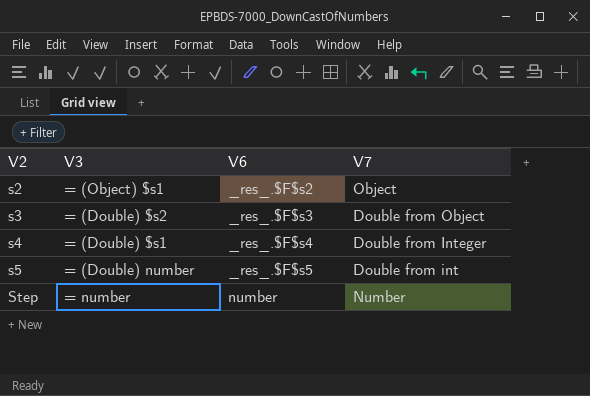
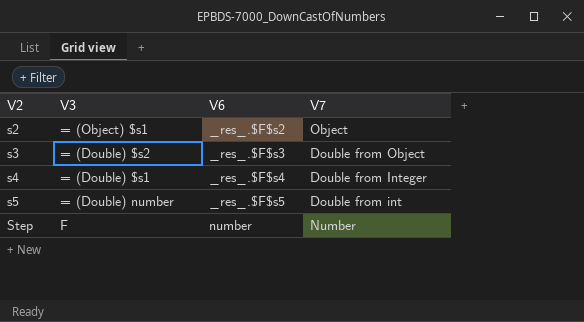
Step | V3: = number -> F

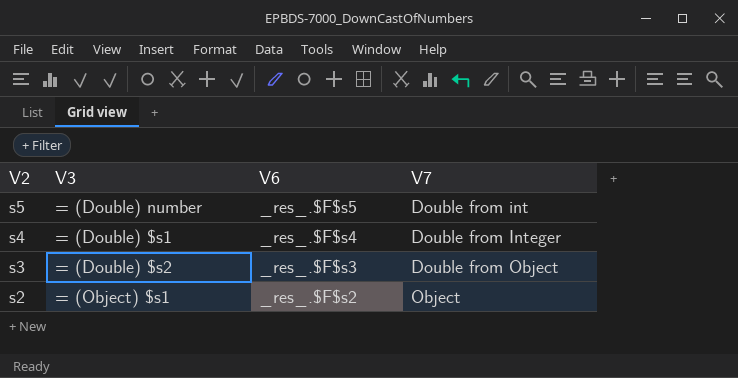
row order: V2 ascending -> V2 descending
row Step: F | number | Number -> none

